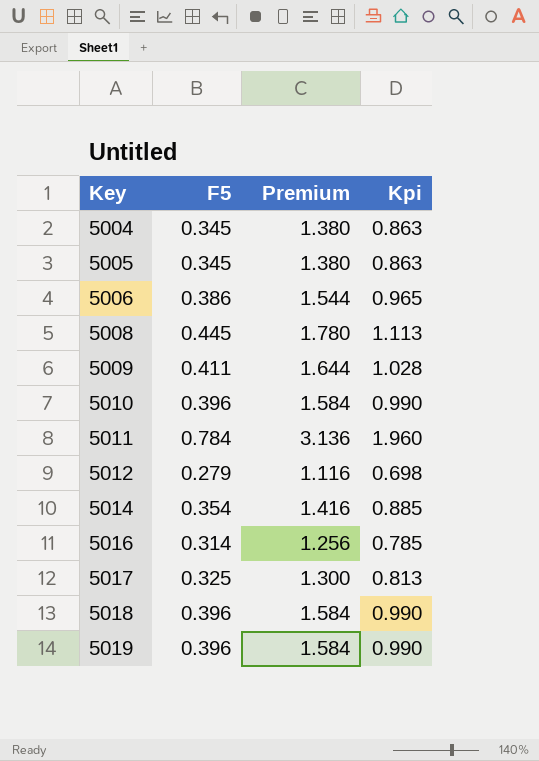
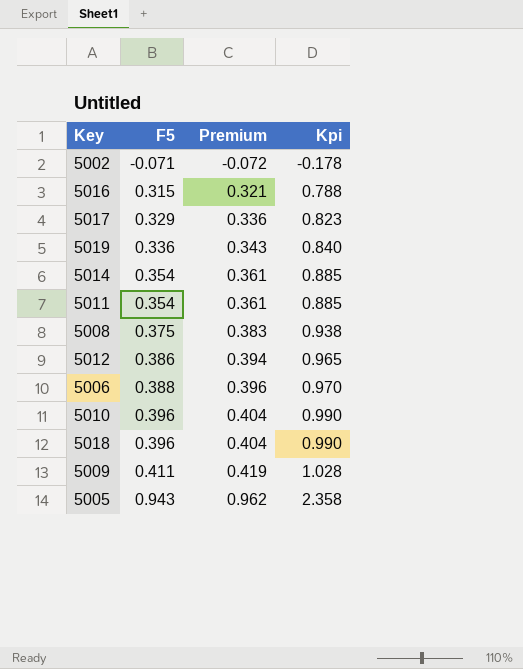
row order: Key ascending -> F5 ascending
column Premium | formula: [F5] * 4 -> [F5] * 1.02
row 5004: 0.345 | 1.380 | 0.863 -> none
row 5002: none -> -0.071 | -0.072 | -0.178
5016 | F5: 0.314 -> 0.315
5016 | Kpi: 0.785 -> 0.788
5017 | F5: 0.325 -> 0.329
5017 | Kpi: 0.813 -> 0.823
5019 | F5: 0.396 -> 0.336
5019 | Kpi: 0.990 -> 0.840
5011 | F5: 0.784 -> 0.354
5011 | Kpi: 1.960 -> 0.885
5008 | F5: 0.445 -> 0.375
5008 | Kpi: 1.113 -> 0.938
5012 | F5: 0.279 -> 0.386
5012 | Kpi: 0.698 -> 0.965
5006 | F5: 0.386 -> 0.388
5006 | Kpi: 0.965 -> 0.970
5005 | F5: 0.345 -> 0.943
5005 | Kpi: 0.863 -> 2.358

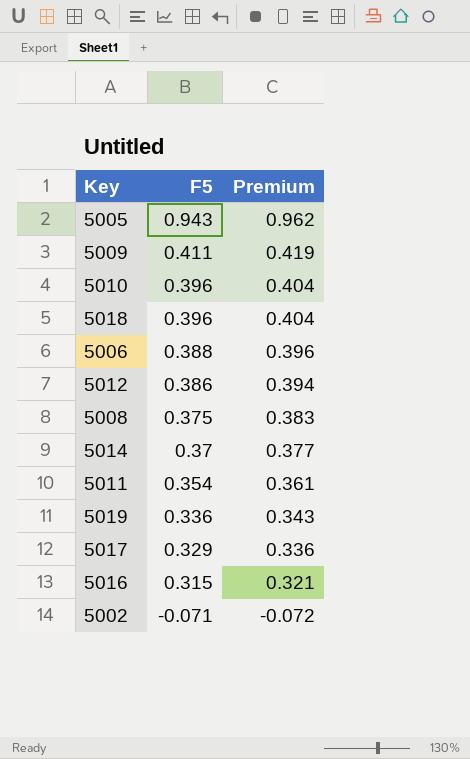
row order: F5 ascending -> F5 descending
column Kpi | formula: [F5] * 2.5 -> none
5014 | F5: 0.354 -> 0.37
5014 | Premium: 0.361 -> 0.377

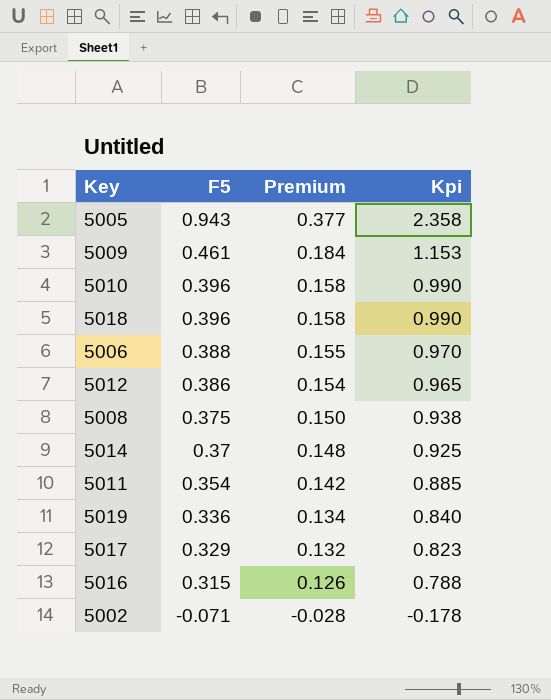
column Premium | formula: [F5] * 1.02 -> [F5] * 0.4
column Kpi | formula: none -> [F5] * 2.5
5009 | F5: 0.411 -> 0.461

